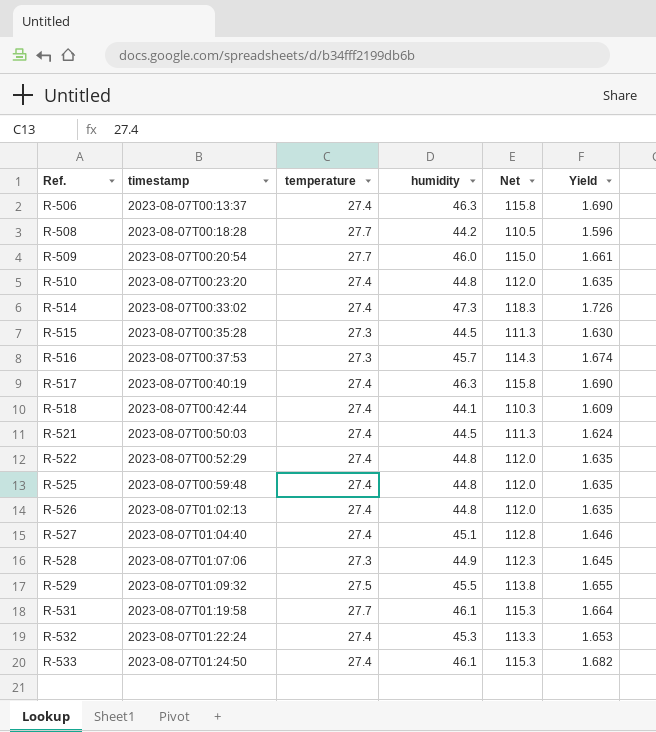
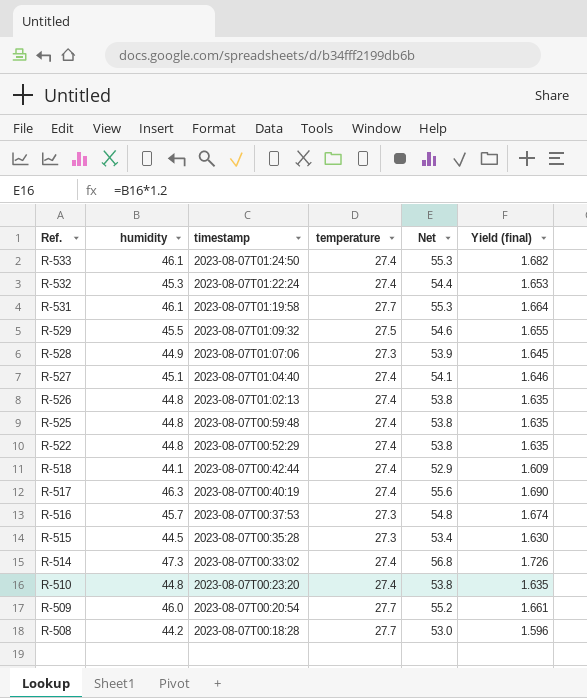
row order: Ref. ascending -> Ref. descending
column humidity | position: 4 -> 2
column Net | formula: [humidity] * 2.5 -> [humidity] * 1.2
column name: Yield -> Yield (final)
row R-506: 2023-08-07T00:13:37 | 27.4 | 46.3 | 115.8 | 1.690 -> none
row R-521: 2023-08-07T00:50:03 | 27.4 | 44.5 | 111.3 | 1.624 -> none

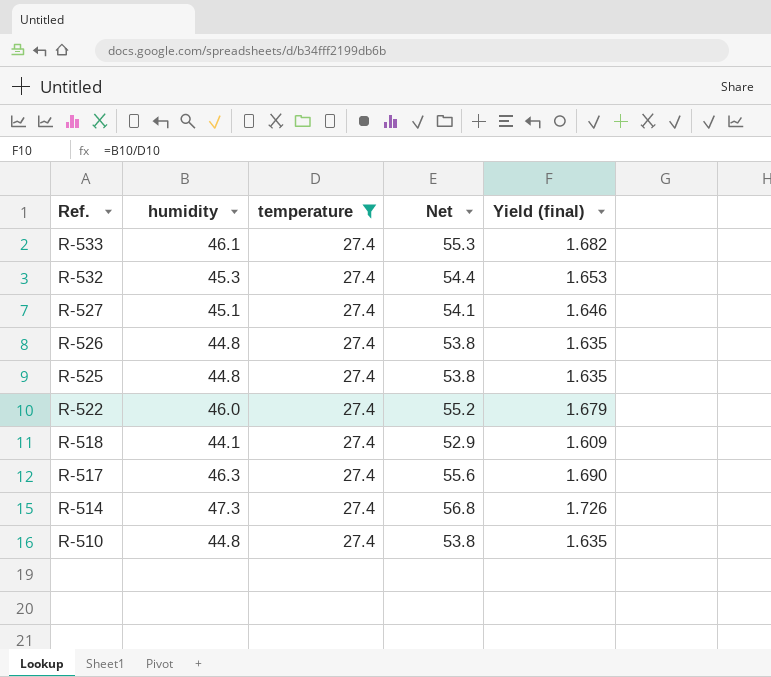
filter: none -> temperature = 27.4
column timestamp | position: 3 -> none
R-522 | humidity: 44.8 -> 46.0
R-522 | Net: 53.8 -> 55.2
R-522 | Yield (final): 1.635 -> 1.679

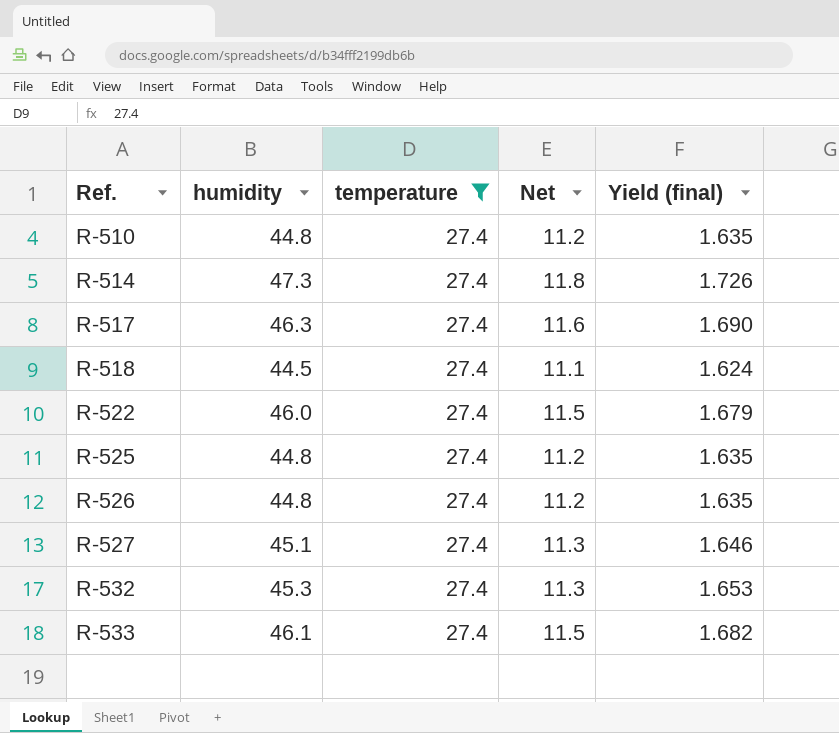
row order: Ref. descending -> Ref. ascending
column Net | formula: [humidity] * 1.2 -> [humidity] * 0.25
R-518 | humidity: 44.1 -> 44.5
R-518 | Yield (final): 1.609 -> 1.624

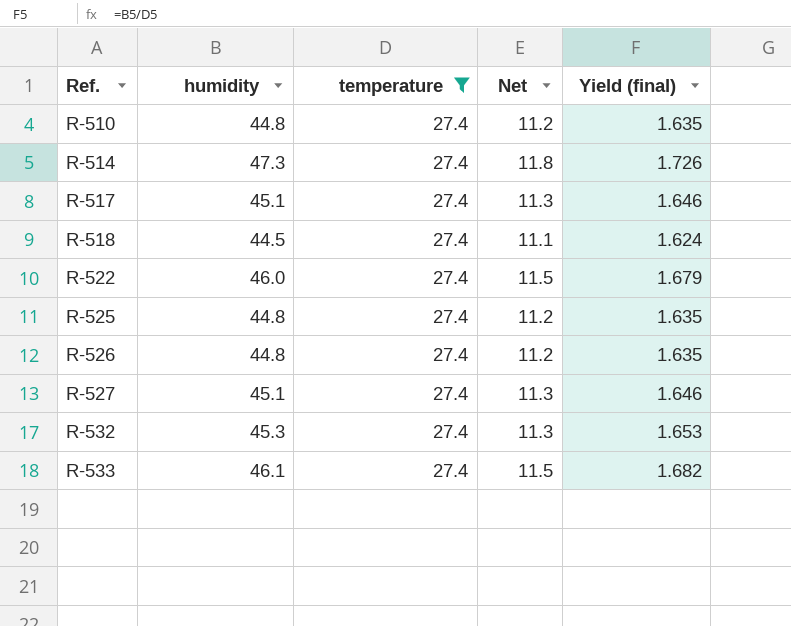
R-517 | humidity: 46.3 -> 45.1
R-517 | Net: 11.6 -> 11.3
R-517 | Yield (final): 1.690 -> 1.646

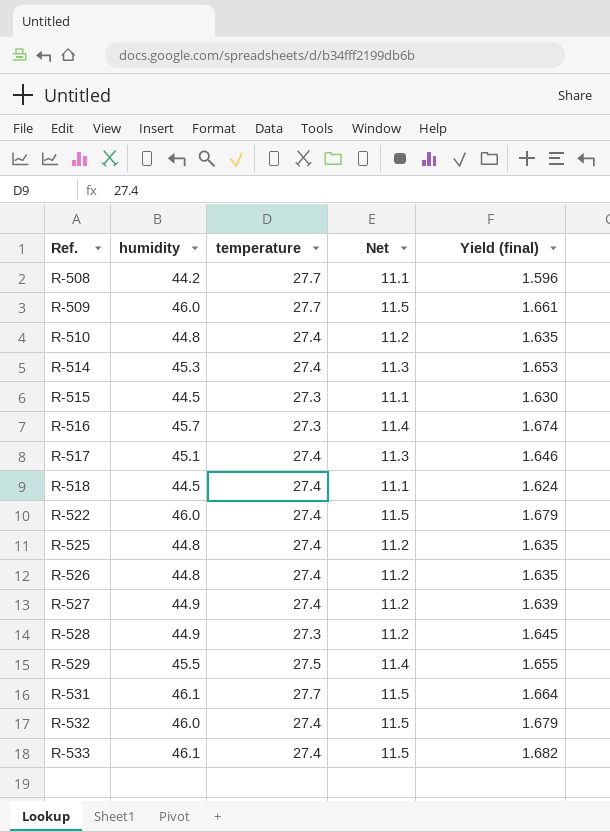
filter: temperature = 27.4 -> none
R-514 | humidity: 47.3 -> 45.3
R-514 | Net: 11.8 -> 11.3
R-514 | Yield (final): 1.726 -> 1.653
R-527 | humidity: 45.1 -> 44.9
R-527 | Net: 11.3 -> 11.2
R-527 | Yield (final): 1.646 -> 1.639
R-532 | humidity: 45.3 -> 46.0
R-532 | Net: 11.3 -> 11.5
R-532 | Yield (final): 1.653 -> 1.679

